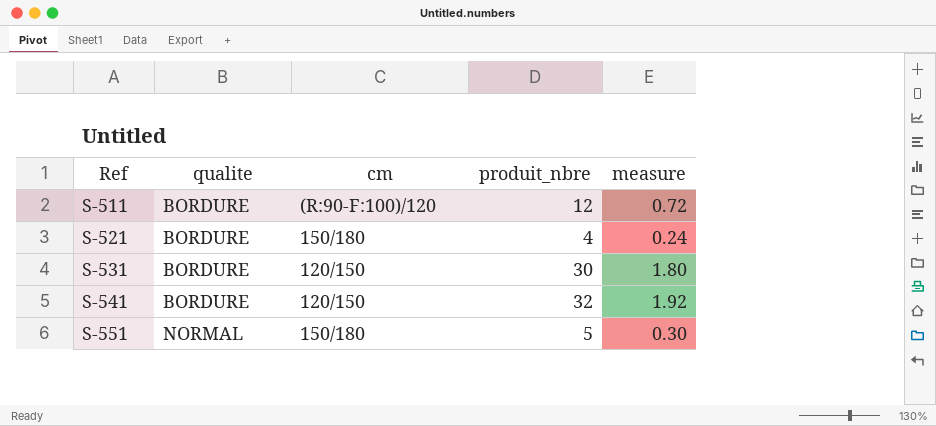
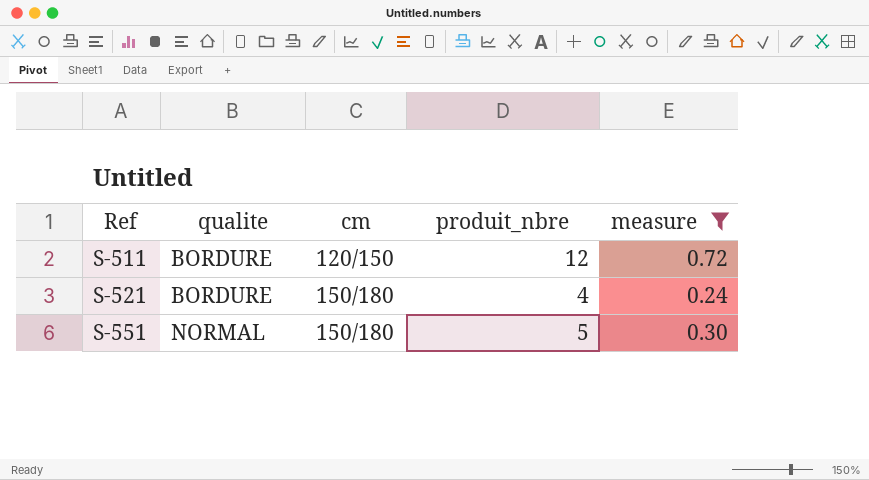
filter: none -> measure <= 0.72
S-511 | cm: (R:90-F:100)/120 -> 120/150

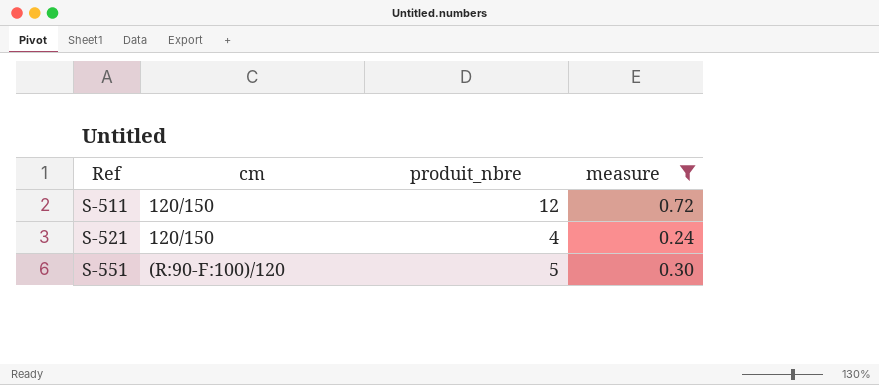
column qualite | position: 2 -> none
S-521 | cm: 150/180 -> 120/150
S-551 | cm: 150/180 -> (R:90-F:100)/120

